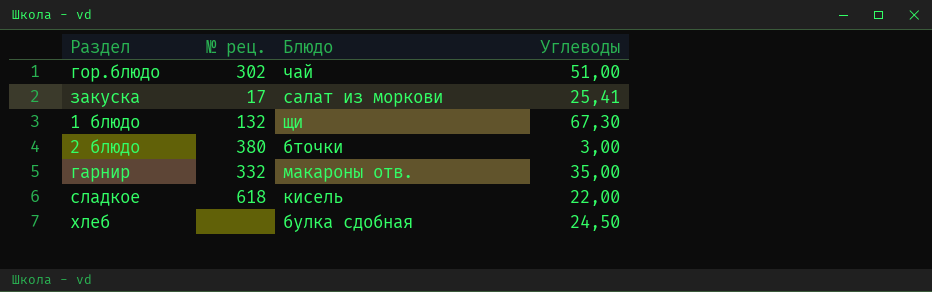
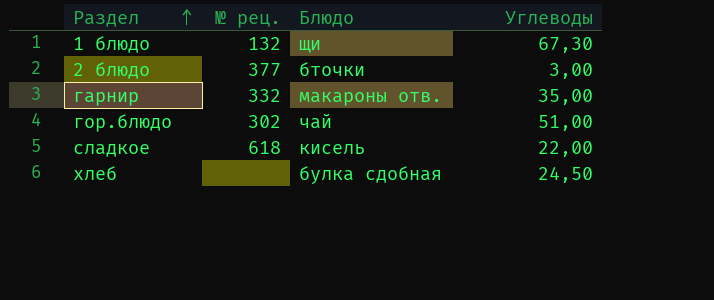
row order: none -> Раздел ascending
row закуска: 17 | салат из моркови | 25,41 -> none
2 блюдо | № рец.: 380 -> 377

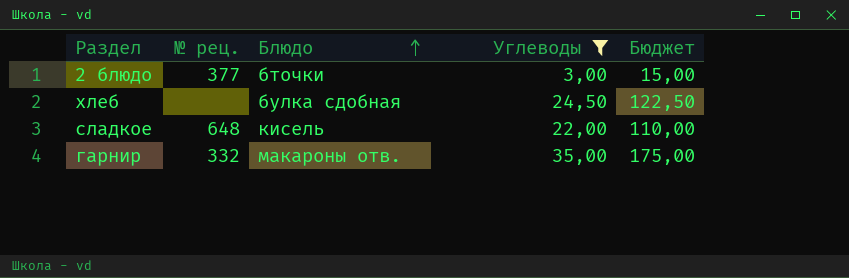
filter: none -> Углеводы <= 35,00
row order: Раздел ascending -> Блюдо ascending
column Бюджет | formula: none -> [Углеводы] * 5
сладкое | № рец.: 618 -> 648

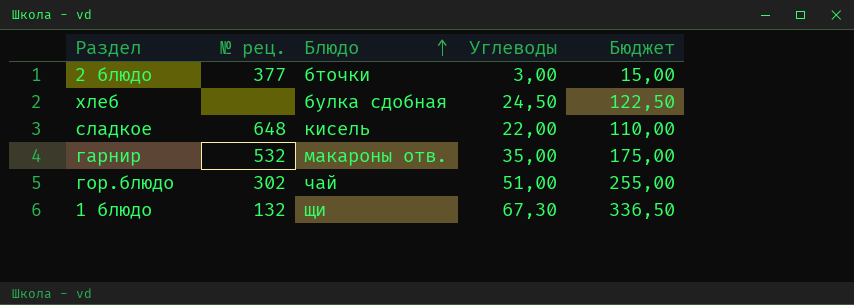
filter: Углеводы <= 35,00 -> none
гарнир | № рец.: 332 -> 532

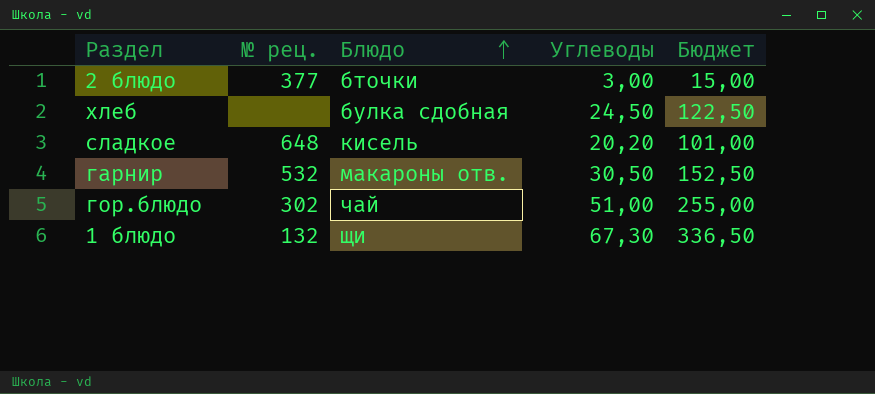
сладкое | Углеводы: 22,00 -> 20,20
сладкое | Бюджет: 110,00 -> 101,00
гарнир | Углеводы: 35,00 -> 30,50
гарнир | Бюджет: 175,00 -> 152,50

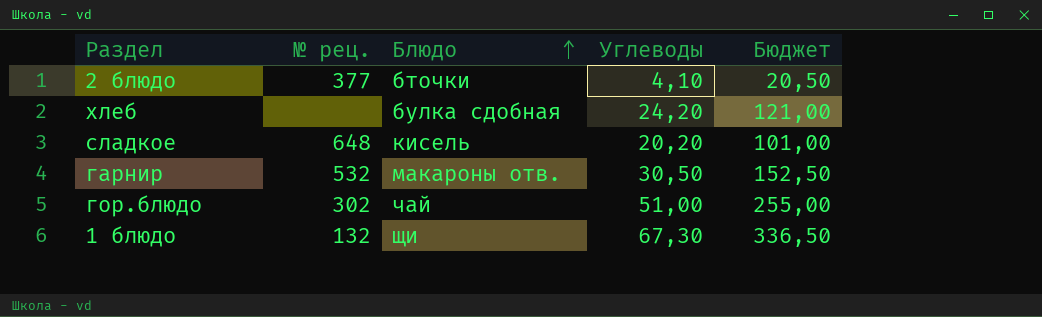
2 блюдо | Углеводы: 3,00 -> 4,10
2 блюдо | Бюджет: 15,00 -> 20,50
хлеб | Углеводы: 24,50 -> 24,20
хлеб | Бюджет: 122,50 -> 121,00

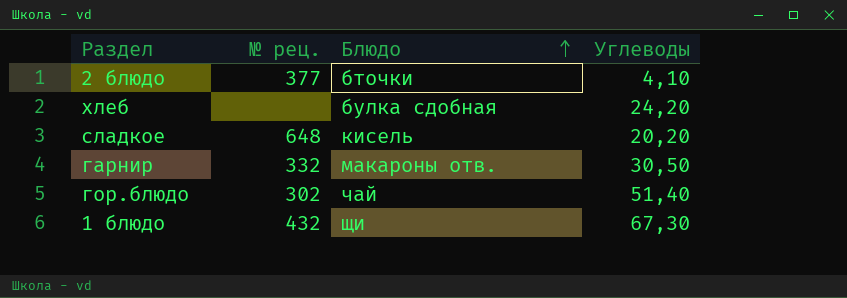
column Бюджет | formula: [Углеводы] * 5 -> none
гарнир | № рец.: 532 -> 332
гор.блюдо | Углеводы: 51,00 -> 51,40
1 блюдо | № рец.: 132 -> 432

